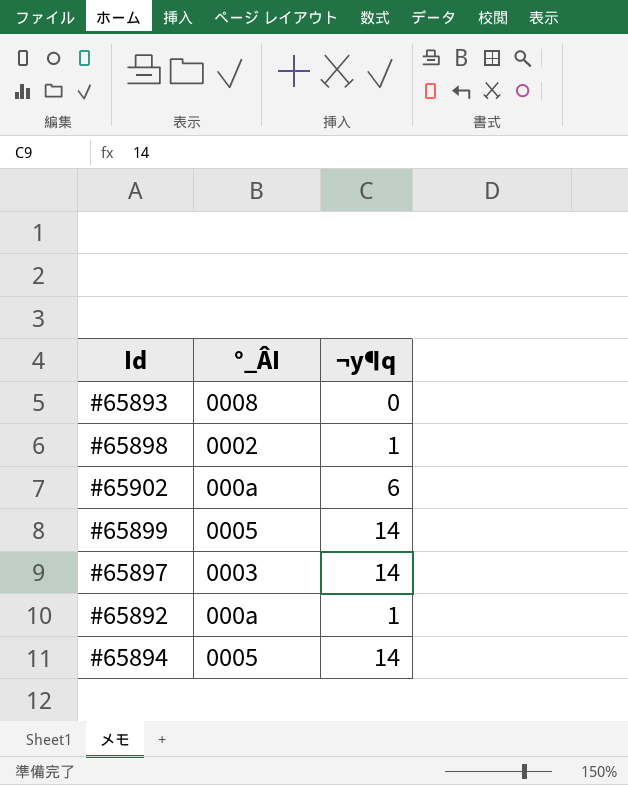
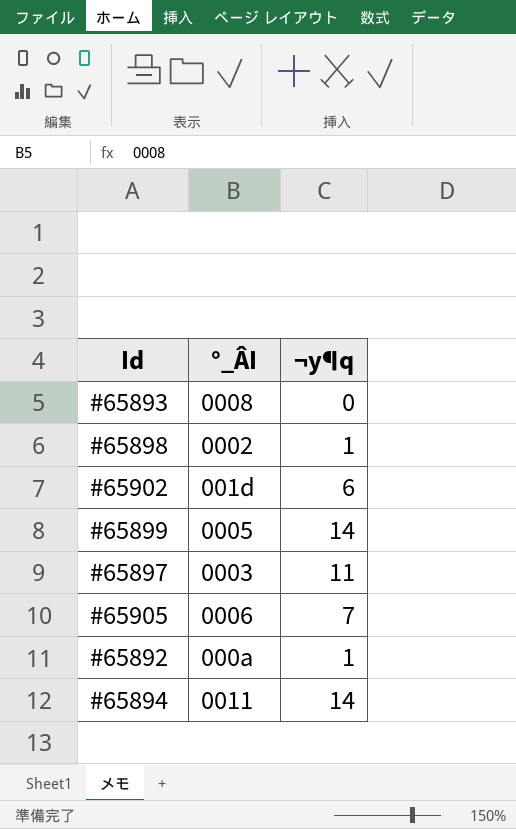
#65902 | °_ÂI: 000a -> 001d
#65897 | ¬y¶q: 14 -> 11
row #65905: none -> 0006 | 7
#65894 | °_ÂI: 0005 -> 0011

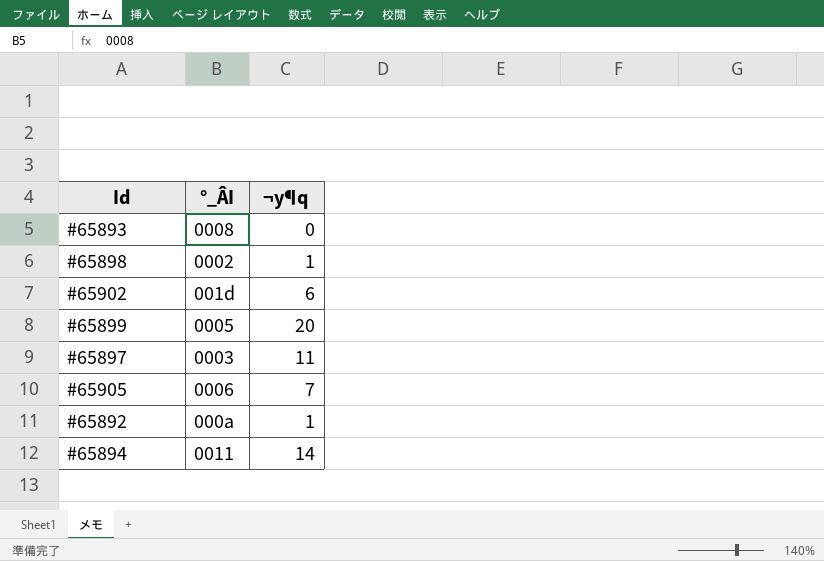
#65899 | ¬y¶q: 14 -> 20

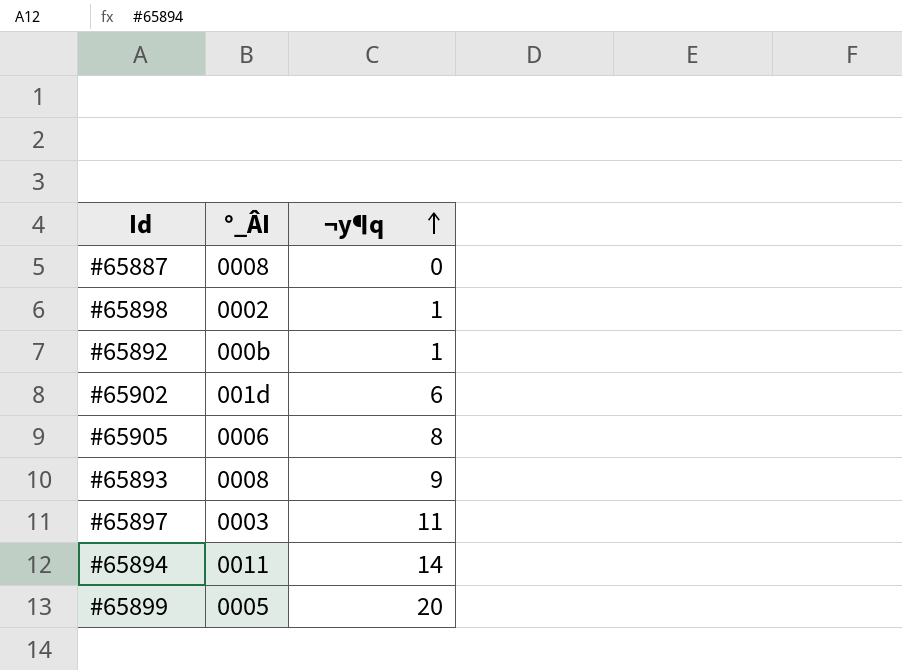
row order: none -> ¬y¶q ascending
row #65887: none -> 0008 | 0
#65892 | °_ÂI: 000a -> 000b
#65905 | ¬y¶q: 7 -> 8
#65893 | ¬y¶q: 0 -> 9

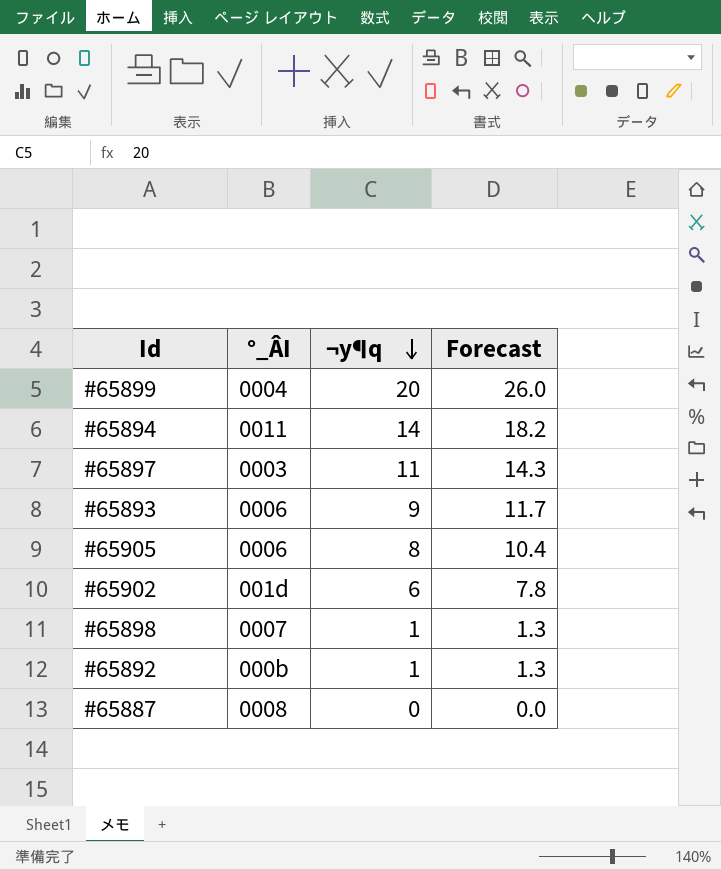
row order: ¬y¶q ascending -> ¬y¶q descending
column Forecast | formula: none -> [¬y¶q] * 1.3
#65899 | °_ÂI: 0005 -> 0004
#65893 | °_ÂI: 0008 -> 0006
#65898 | °_ÂI: 0002 -> 0007

